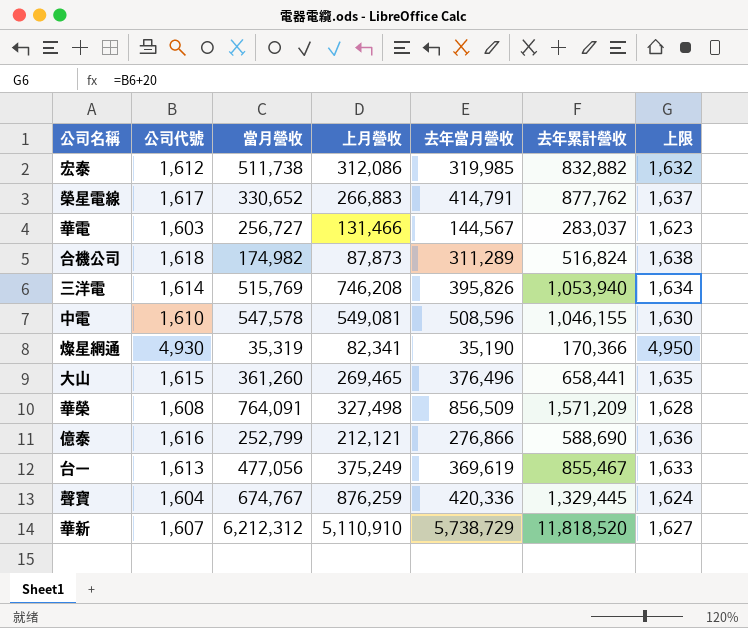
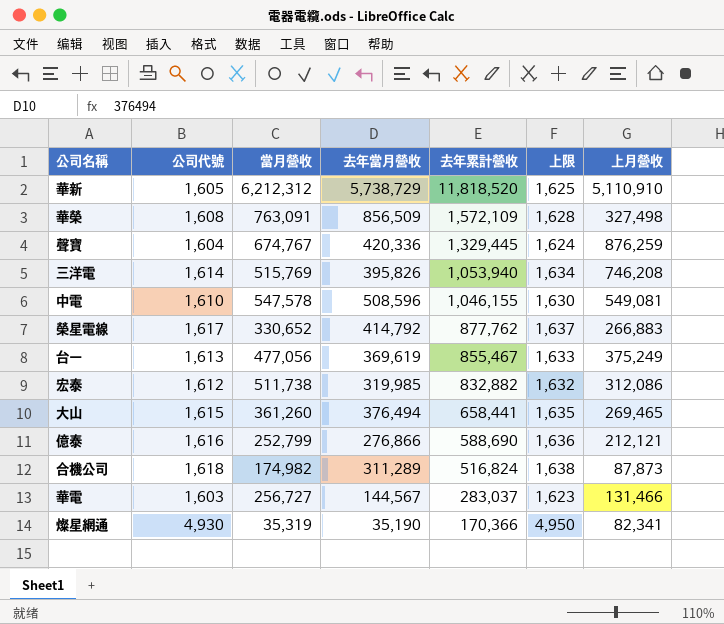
row order: none -> 去年累計營收 descending
column 上月營收 | position: 4 -> 7
華新 | 公司代號: 1,607 -> 1,605
華新 | 上限: 1,627 -> 1,625
華榮 | 當月營收: 764,091 -> 763,091
華榮 | 去年累計營收: 1,571,209 -> 1,572,109
榮星電線 | 去年當月營收: 414,791 -> 414,792
大山 | 去年當月營收: 376,496 -> 376,494

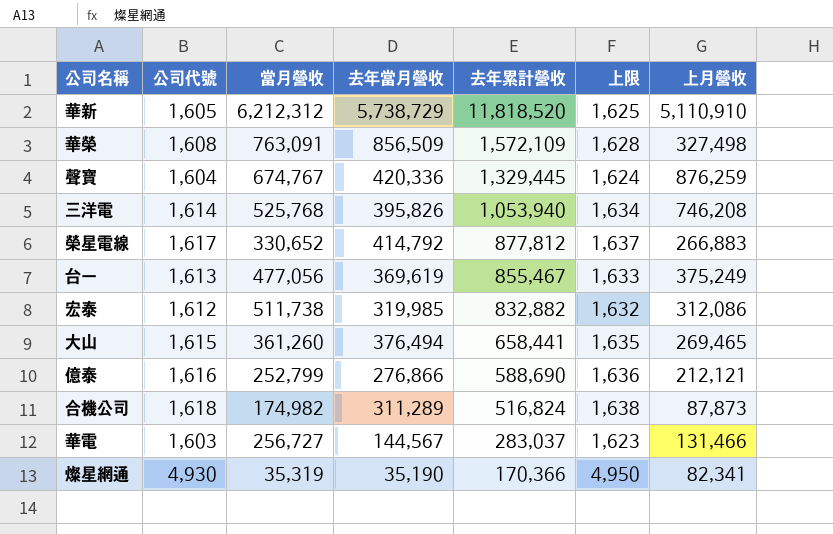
row 中電: 1,610 | 547,578 | 508,596 | 1,046,155 | 1,630 | 549,081 -> none
三洋電 | 當月營收: 515,769 -> 525,768
榮星電線 | 去年累計營收: 877,762 -> 877,812

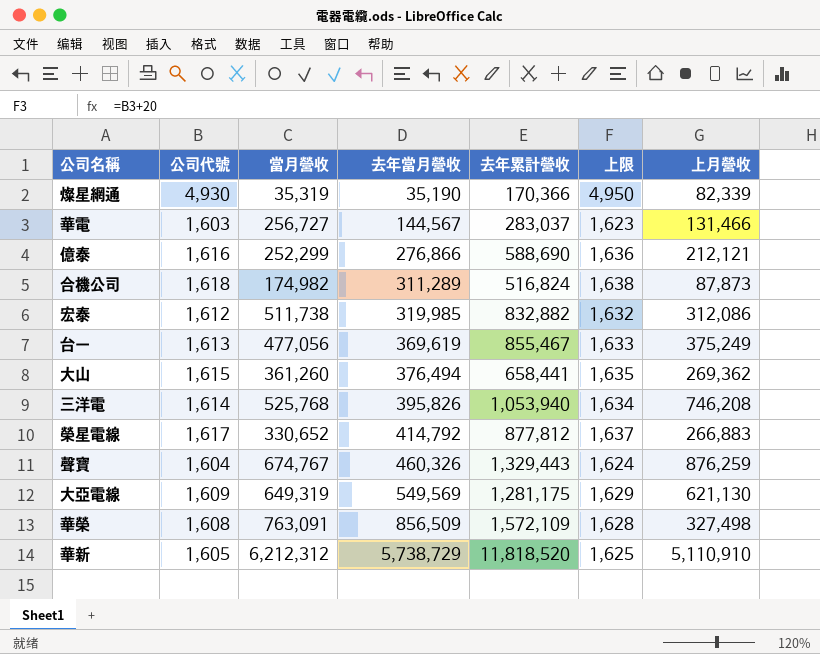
row order: 去年累計營收 descending -> 去年當月營收 ascending
燦星網通 | 上月營收: 82,341 -> 82,339
億泰 | 當月營收: 252,799 -> 252,299
大山 | 上月營收: 269,465 -> 269,362
聲寶 | 去年當月營收: 420,336 -> 460,326
聲寶 | 去年累計營收: 1,329,445 -> 1,329,443
row 大亞電線: none -> 1,609 | 649,319 | 549,569 | 1,281,175 | 1,629 | 621,130

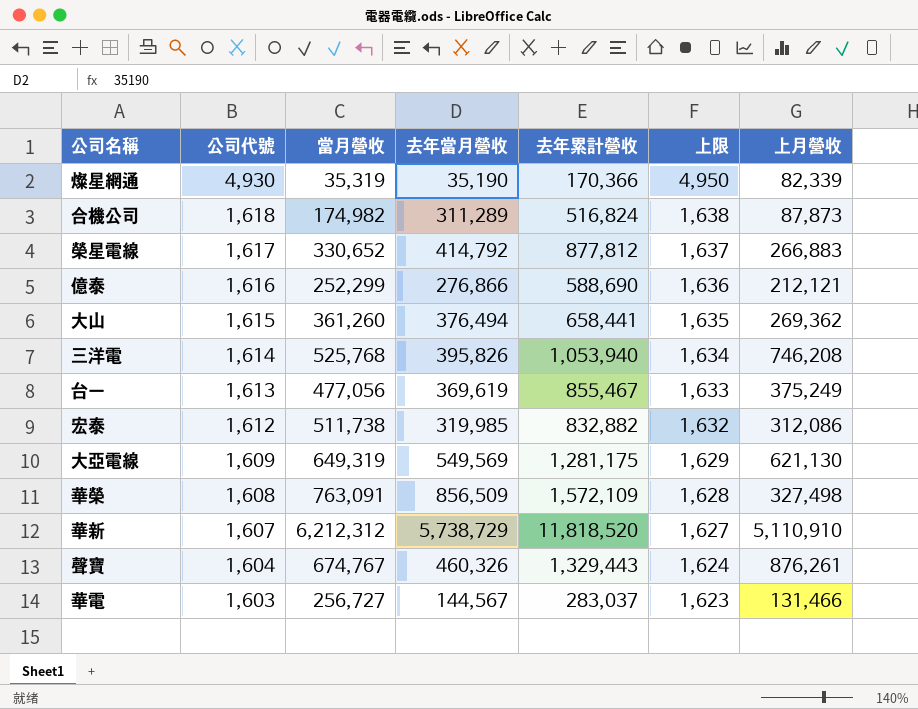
row order: 去年當月營收 ascending -> 公司代號 descending
華新 | 公司代號: 1,605 -> 1,607
華新 | 上限: 1,625 -> 1,627
聲寶 | 上月營收: 876,259 -> 876,261

